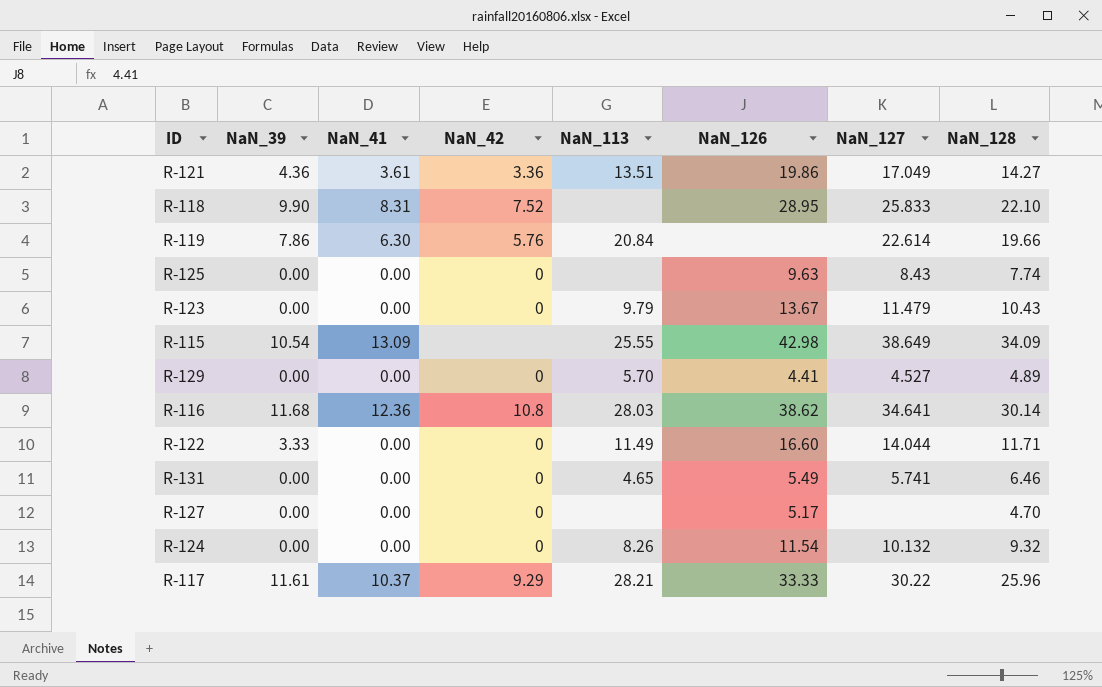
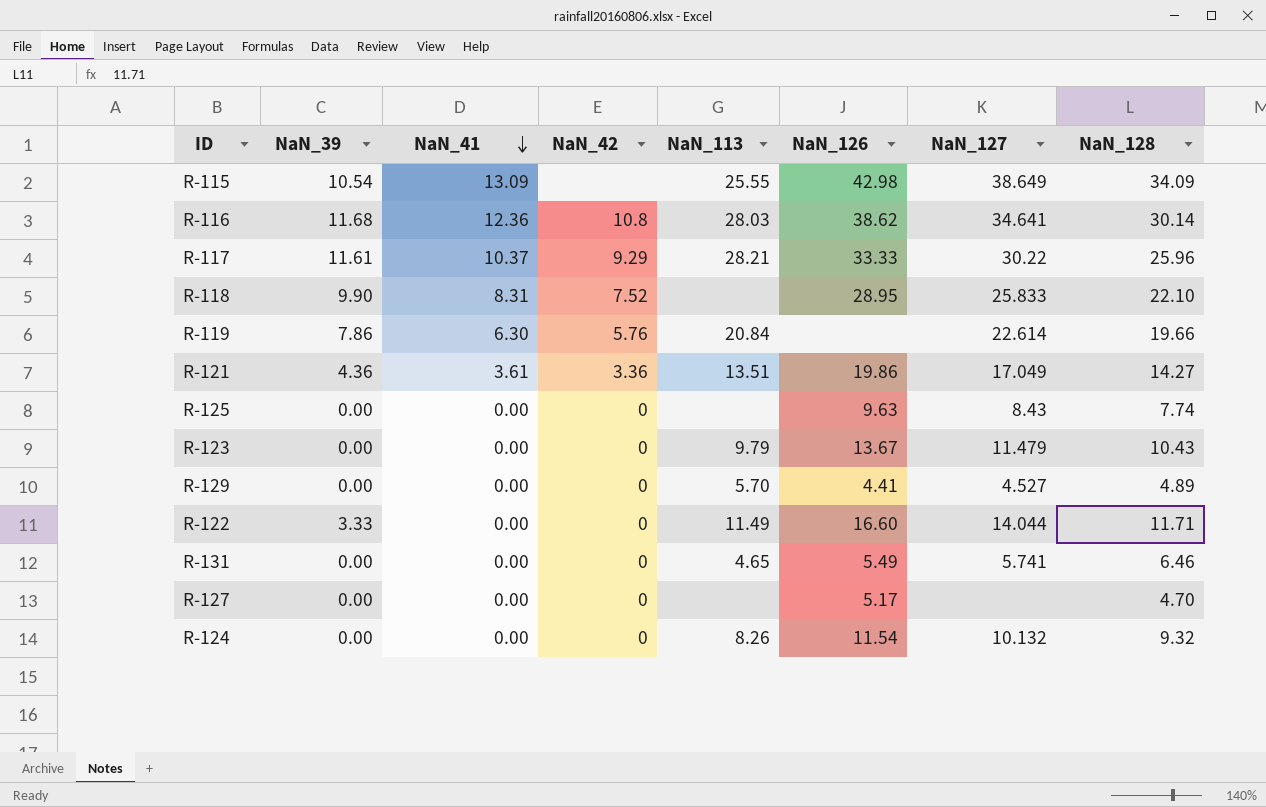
row order: none -> NaN_41 descending

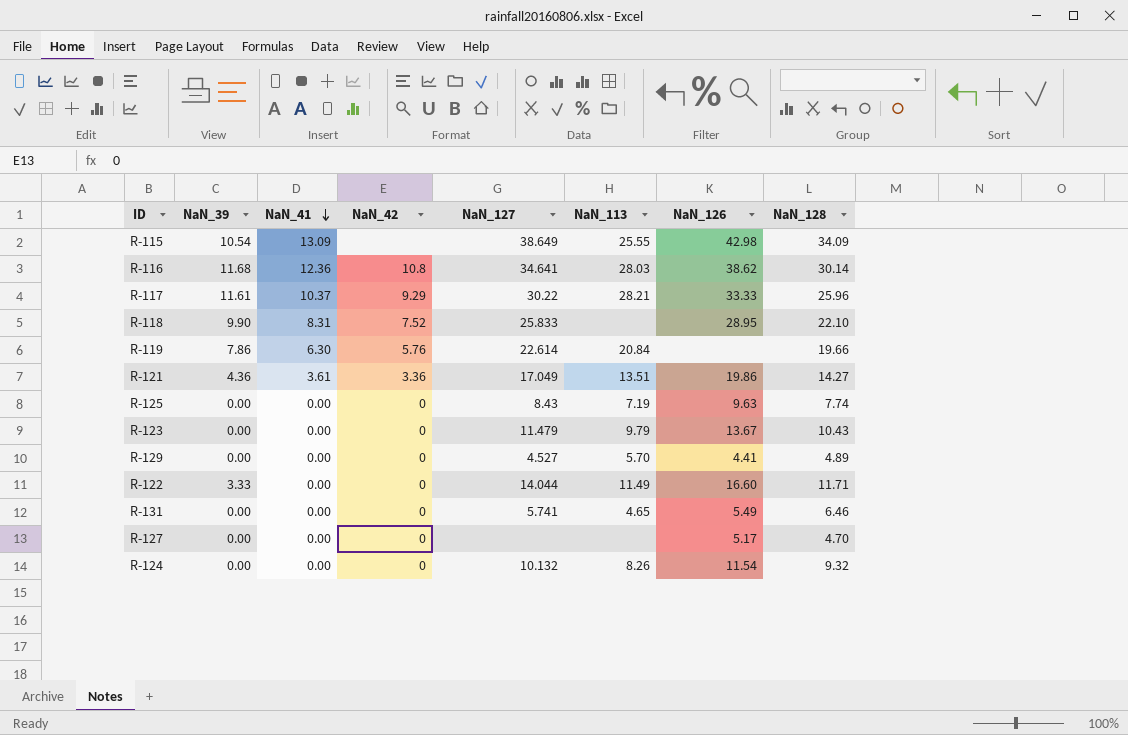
column NaN_127 | position: 7 -> 5
R-125 | NaN_113: none -> 7.19

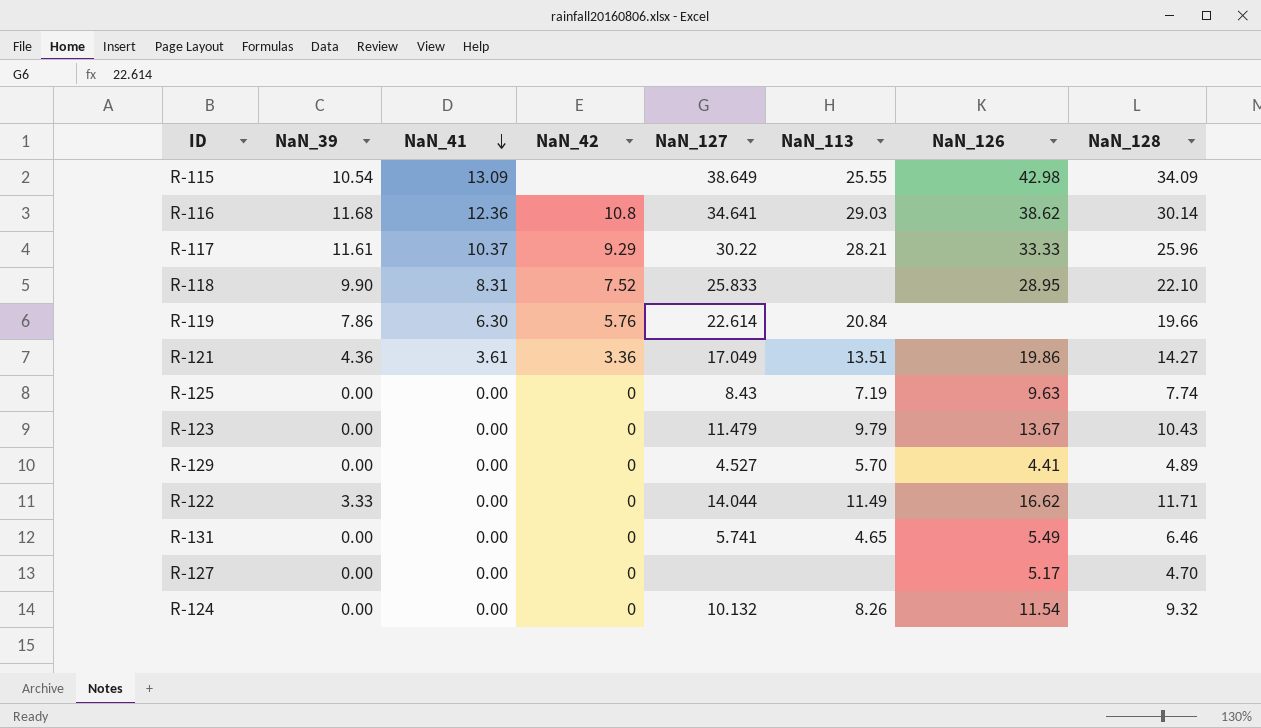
R-116 | NaN_113: 28.03 -> 29.03
R-122 | NaN_126: 16.60 -> 16.62

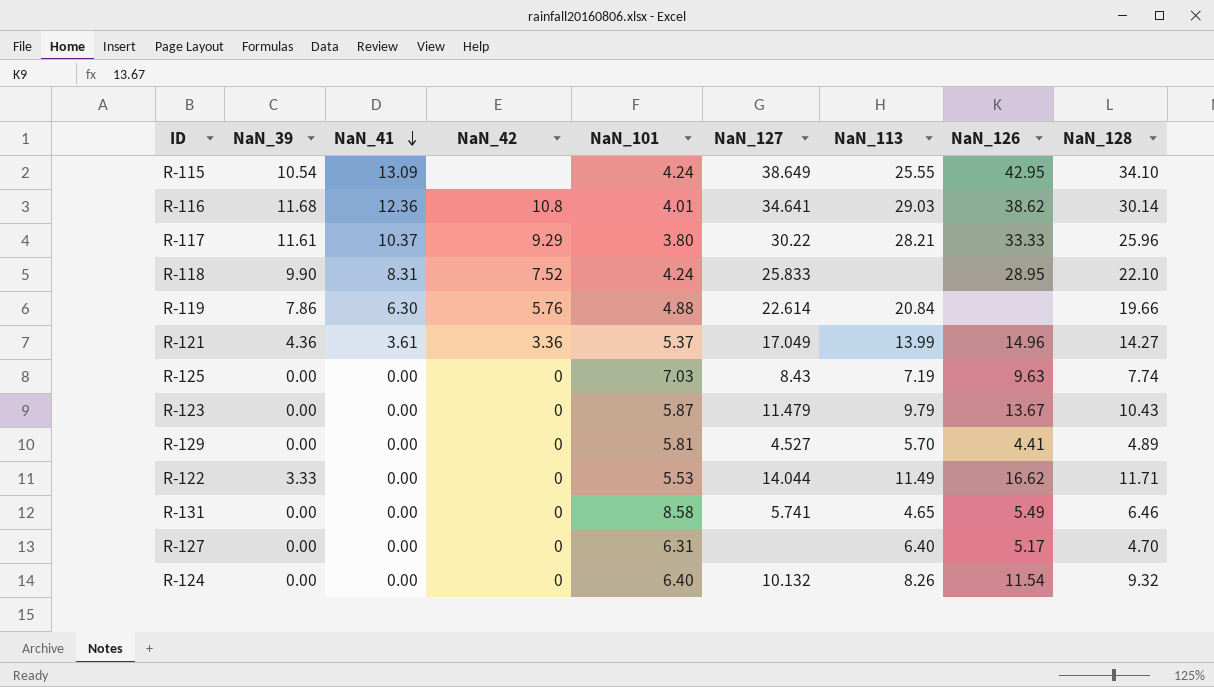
column NaN_101 | position: none -> 5
R-115 | NaN_126: 42.98 -> 42.95
R-115 | NaN_128: 34.09 -> 34.10
R-121 | NaN_113: 13.51 -> 13.99
R-121 | NaN_126: 19.86 -> 14.96
R-127 | NaN_113: none -> 6.40

